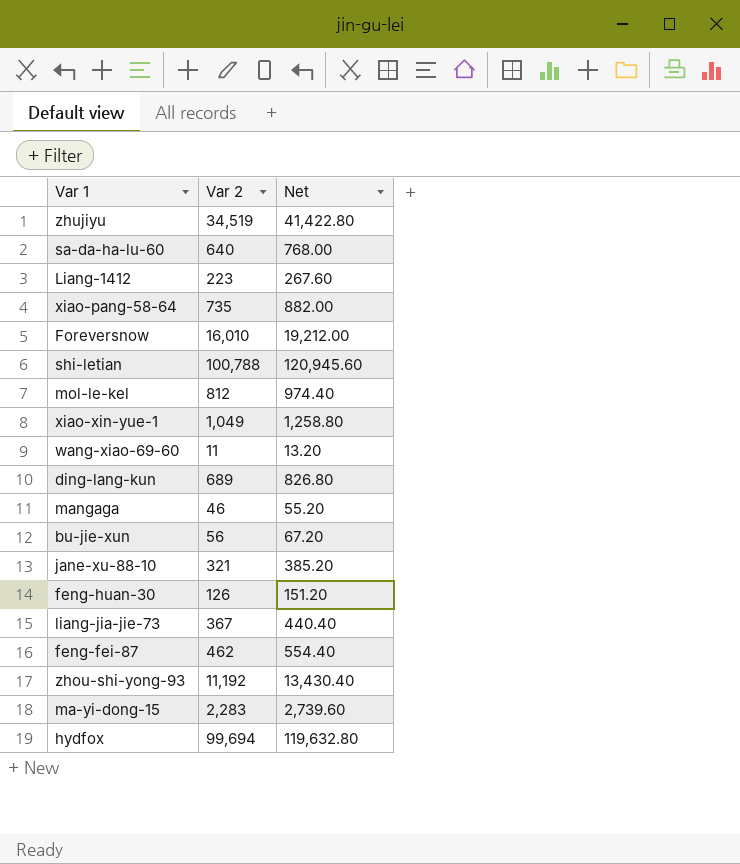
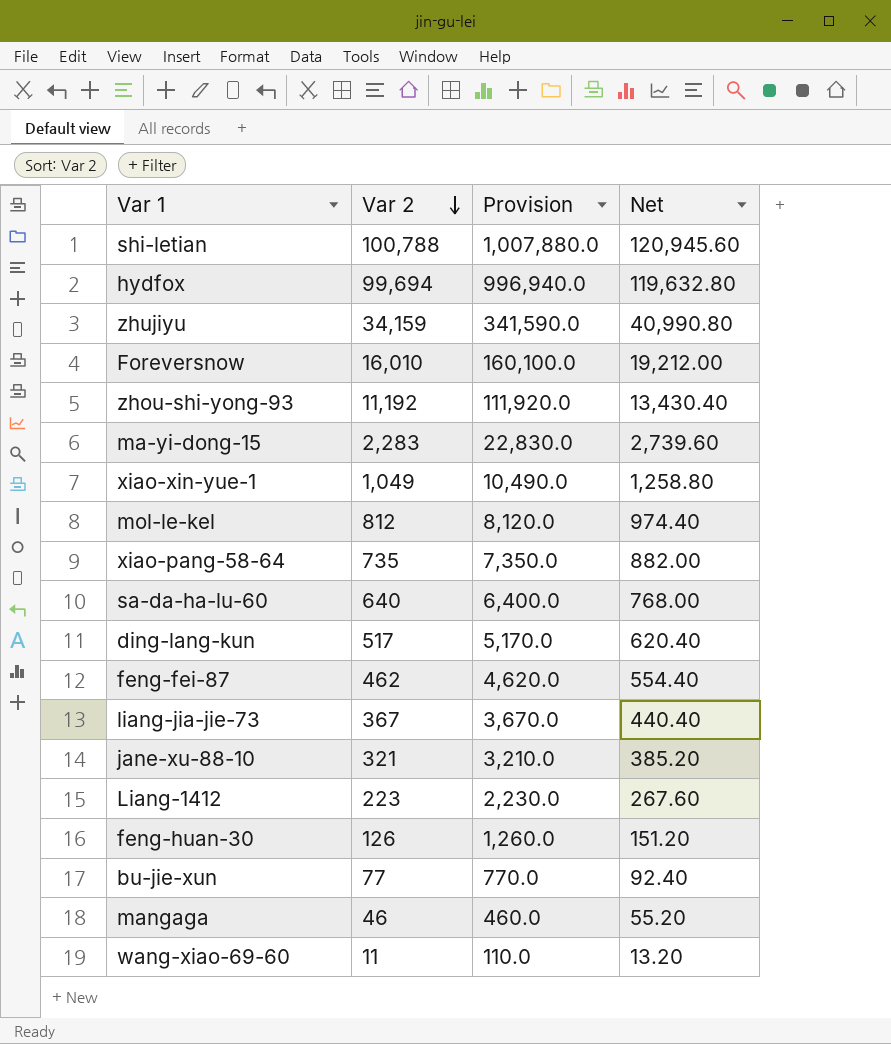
row order: none -> Var 2 descending
column Provision | formula: none -> [Var 2] * 10
zhujiyu | Var 2: 34,519 -> 34,159
zhujiyu | Net: 41,422.80 -> 40,990.80
ding-lang-kun | Var 2: 689 -> 517
ding-lang-kun | Net: 826.80 -> 620.40
bu-jie-xun | Var 2: 56 -> 77
bu-jie-xun | Net: 67.20 -> 92.40

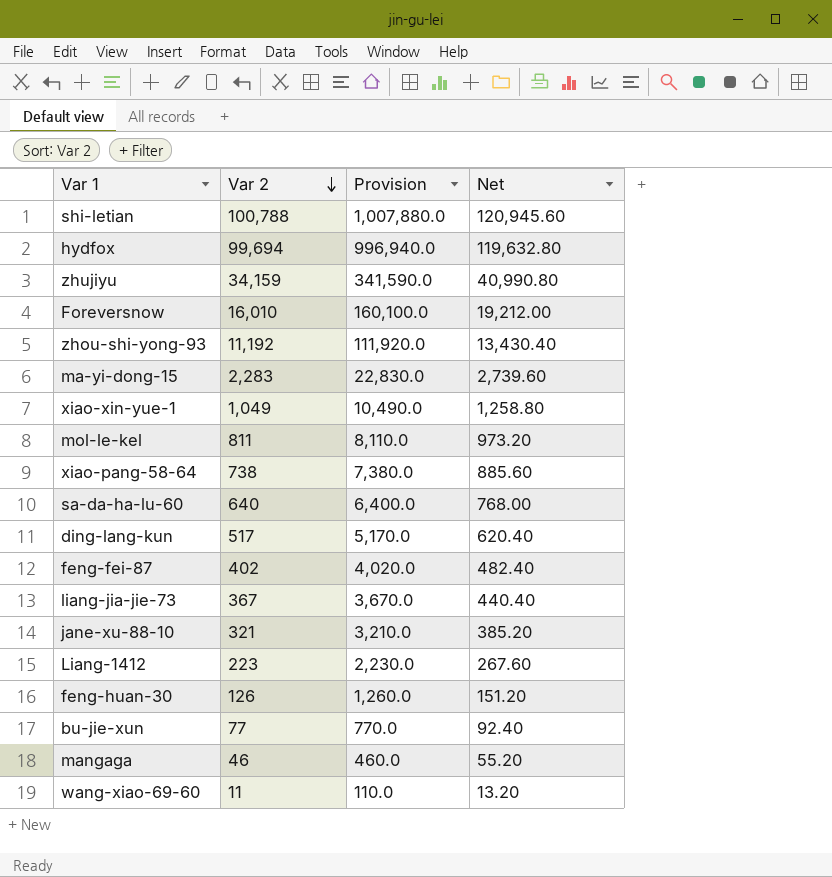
mol-le-kel | Var 2: 812 -> 811
mol-le-kel | Provision: 8,120.0 -> 8,110.0
mol-le-kel | Net: 974.40 -> 973.20
xiao-pang-58-64 | Var 2: 735 -> 738
xiao-pang-58-64 | Provision: 7,350.0 -> 7,380.0
xiao-pang-58-64 | Net: 882.00 -> 885.60
feng-fei-87 | Var 2: 462 -> 402
feng-fei-87 | Provision: 4,620.0 -> 4,020.0
feng-fei-87 | Net: 554.40 -> 482.40

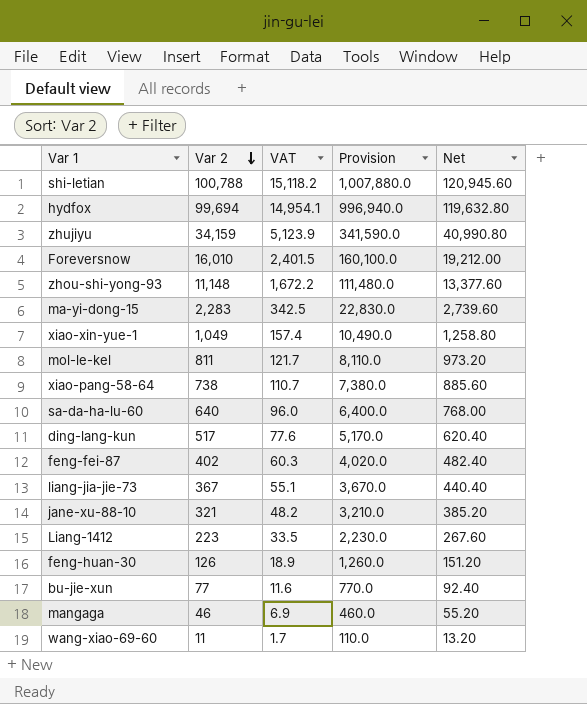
column VAT | formula: none -> [Var 2] * 0.15
zhou-shi-yong-93 | Var 2: 11,192 -> 11,148
zhou-shi-yong-93 | Provision: 111,920.0 -> 111,480.0
zhou-shi-yong-93 | Net: 13,430.40 -> 13,377.60

